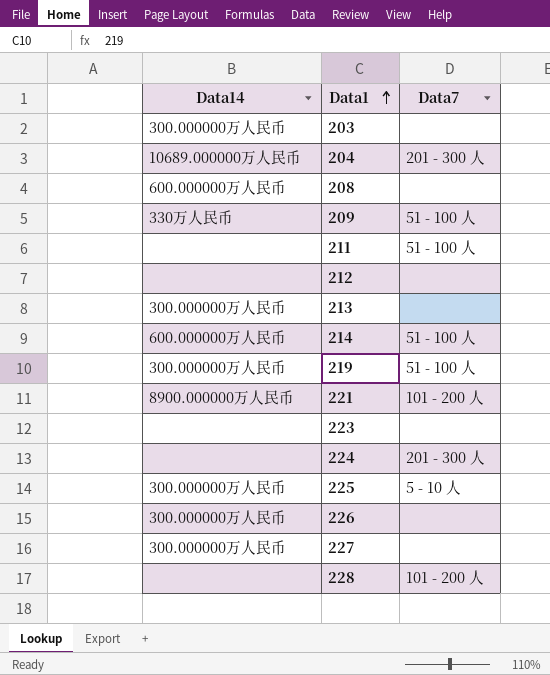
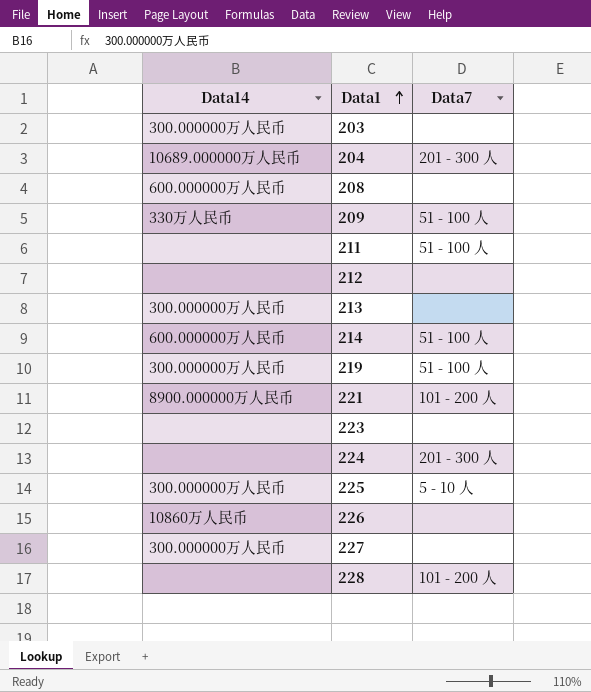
226 | Data14: 300.000000万人民币 -> 10860万人民币

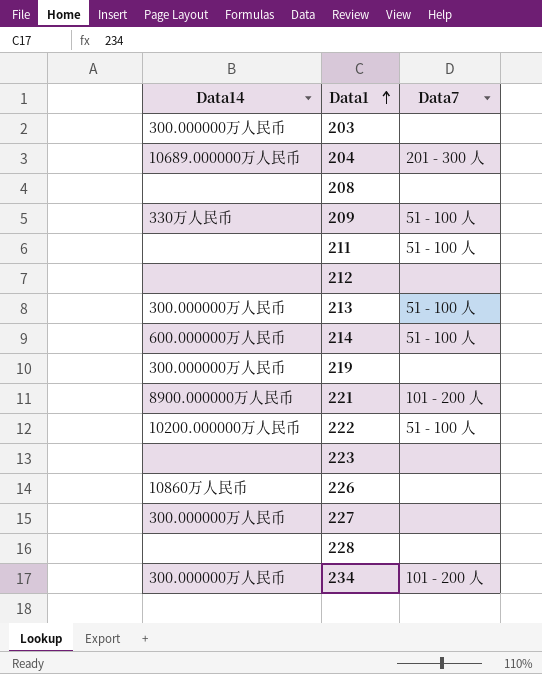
row 224: none | 201 - 300 人 -> none
row 225: 300.000000万人民币 | 5 - 10 人 -> none
208 | Data14: 600.000000万人民币 -> none
213 | Data7: none -> 51 - 100 人
219 | Data7: 51 - 100 人 -> none
row 222: none -> 10200.000000万人民币 | 51 - 100 人
228 | Data7: 101 - 200 人 -> none
row 234: none -> 300.000000万人民币 | 101 - 200 人

